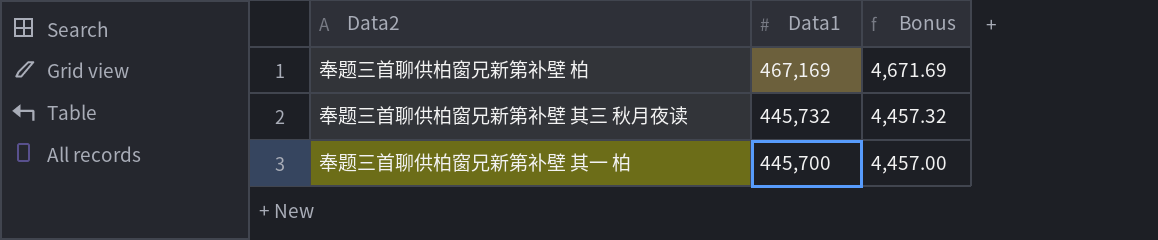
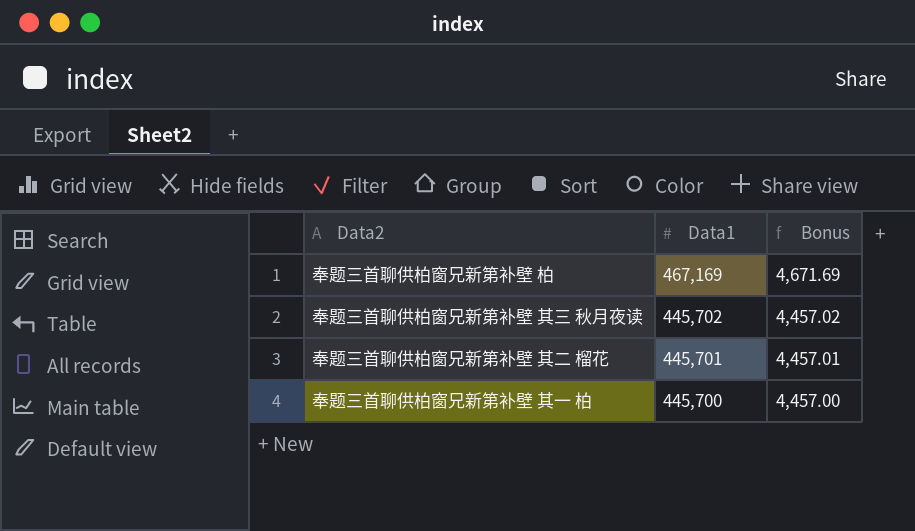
奉题三首聊供柏窗兄新第补壁 其三 秋月夜读 | Data1: 445,732 -> 445,702
奉题三首聊供柏窗兄新第补壁 其三 秋月夜读 | Bonus: 4,457.32 -> 4,457.02
row 奉题三首聊供柏窗兄新第补壁 其二 榴花: none -> 445,701 | 4,457.01

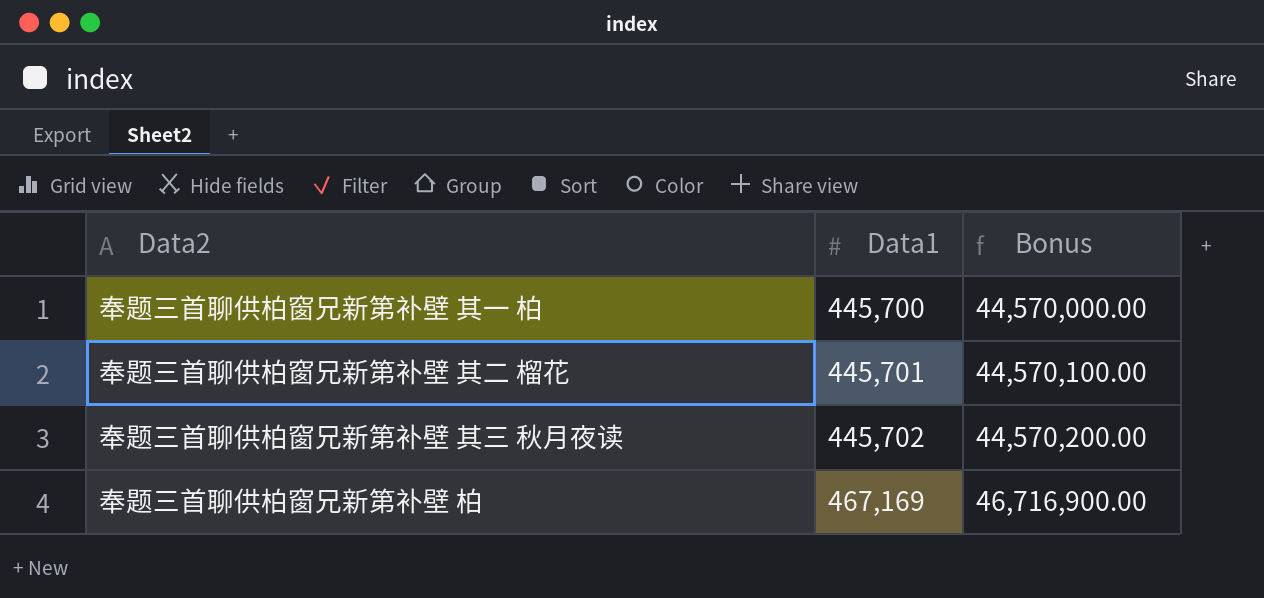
row order: Data1 descending -> Data1 ascending
column Bonus | formula: [Data1] * 0.01 -> [Data1] * 100

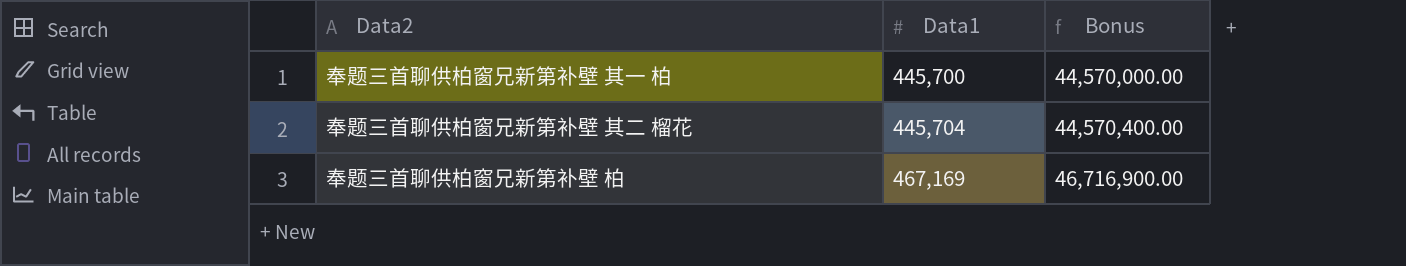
row 奉题三首聊供柏窗兄新第补壁 其三 秋月夜读: 445,702 | 44,570,200.00 -> none
奉题三首聊供柏窗兄新第补壁 其二 榴花 | Data1: 445,701 -> 445,704
奉题三首聊供柏窗兄新第补壁 其二 榴花 | Bonus: 44,570,100.00 -> 44,570,400.00

